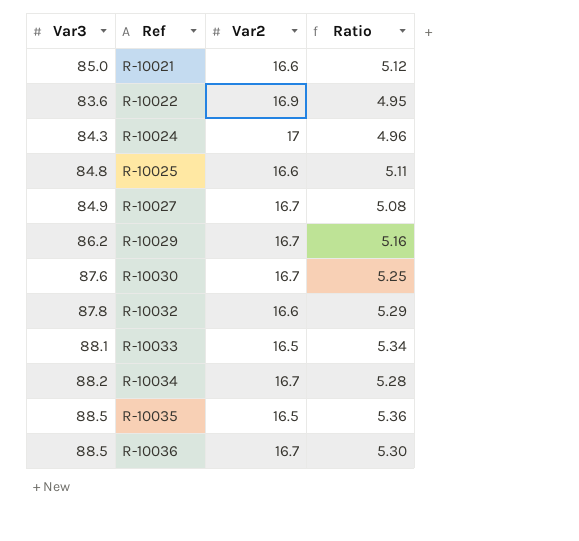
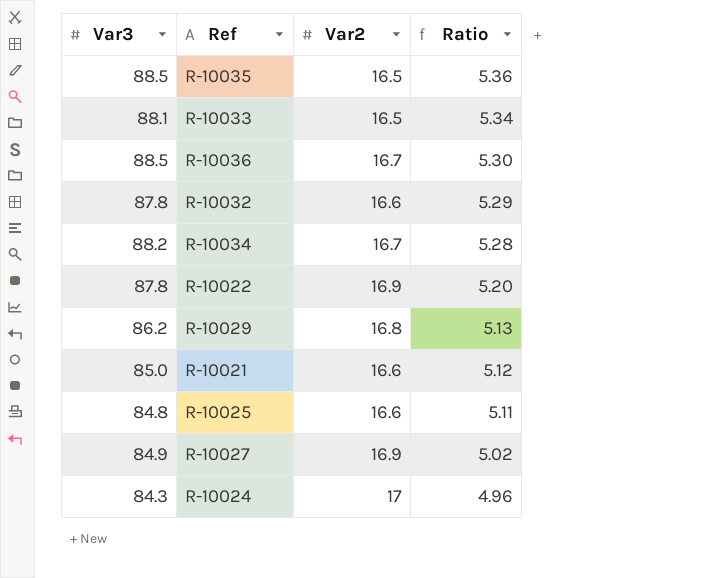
row order: Ref ascending -> Ratio descending
row R-10030: 87.6 | 16.7 | 5.25 -> none
R-10022 | Var3: 83.6 -> 87.8
R-10022 | Ratio: 4.95 -> 5.20
R-10029 | Var2: 16.7 -> 16.8
R-10029 | Ratio: 5.16 -> 5.13
R-10027 | Var2: 16.7 -> 16.9
R-10027 | Ratio: 5.08 -> 5.02

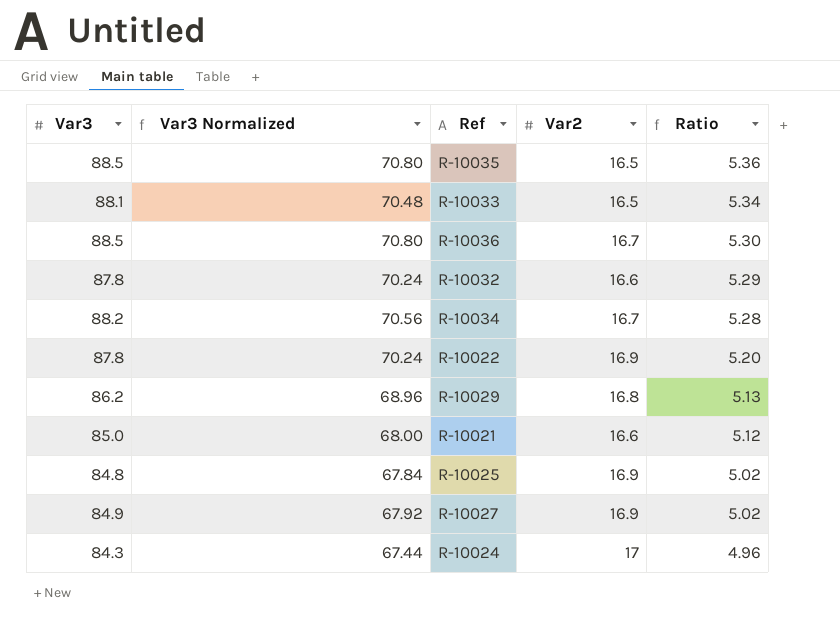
column Var3 Normalized | formula: none -> [Var3] * 0.8
R-10025 | Var2: 16.6 -> 16.9
R-10025 | Ratio: 5.11 -> 5.02

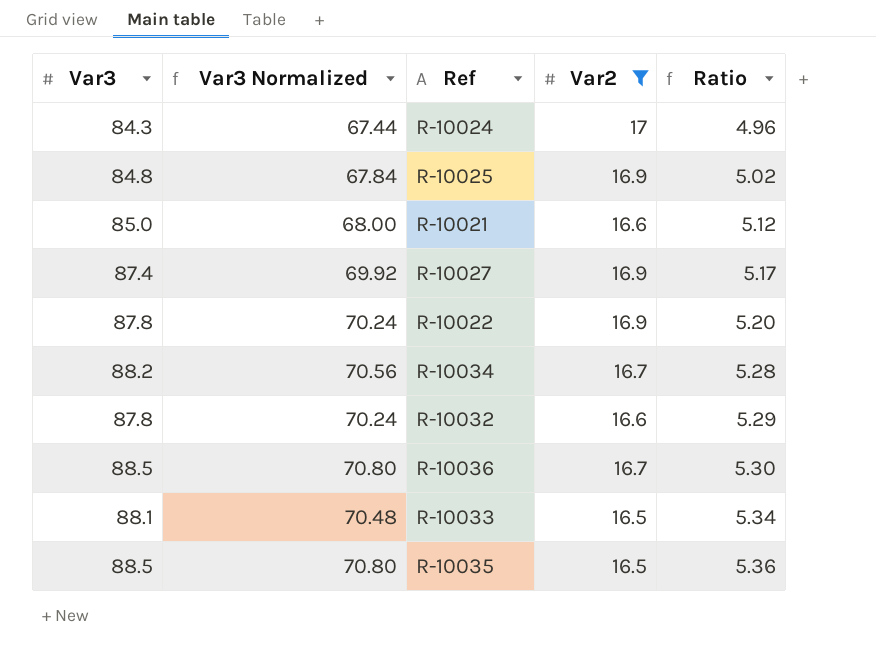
filter: none -> Var2 != 16.8
row order: Ratio descending -> Ratio ascending
R-10027 | Var3: 84.9 -> 87.4
R-10027 | Var3 Normalized: 67.92 -> 69.92
R-10027 | Ratio: 5.02 -> 5.17

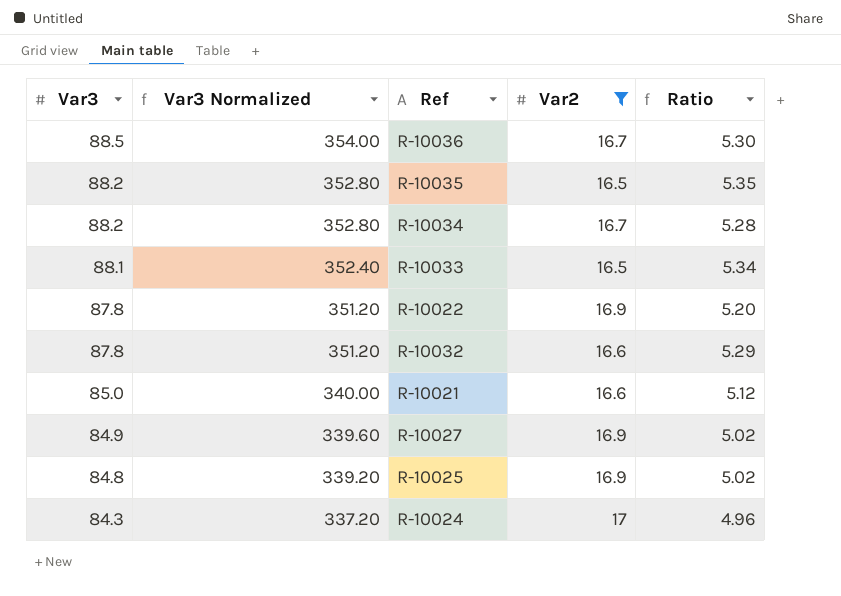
row order: Ratio ascending -> Var3 descending
column Var3 Normalized | formula: [Var3] * 0.8 -> [Var3] * 4
R-10035 | Var3: 88.5 -> 88.2
R-10035 | Ratio: 5.36 -> 5.35
R-10027 | Var3: 87.4 -> 84.9
R-10027 | Ratio: 5.17 -> 5.02

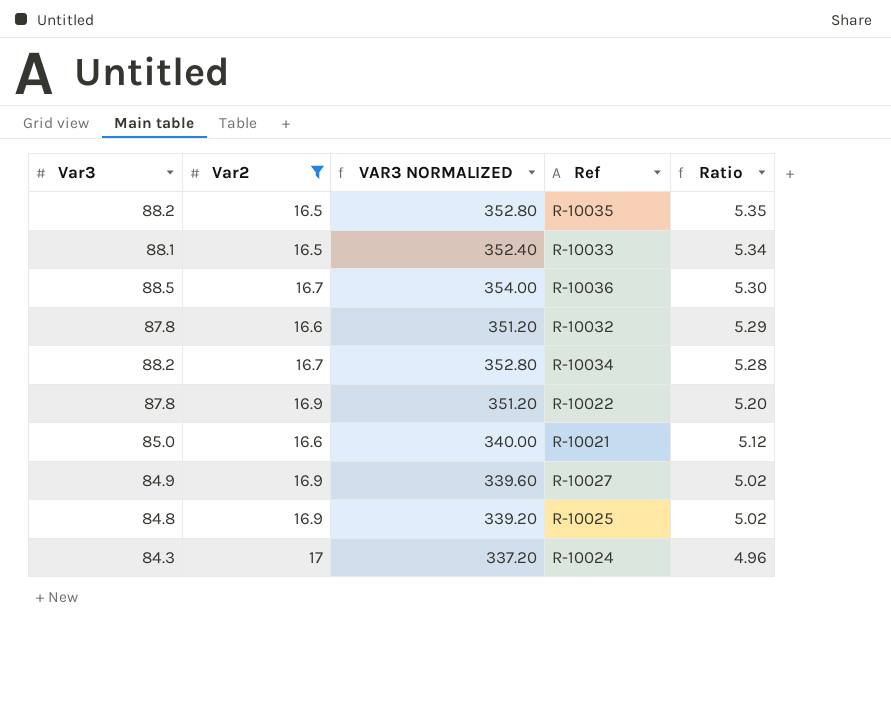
row order: Var3 descending -> Ratio descending
column Var2 | position: 4 -> 2
column name: Var3 Normalized -> VAR3 NORMALIZED

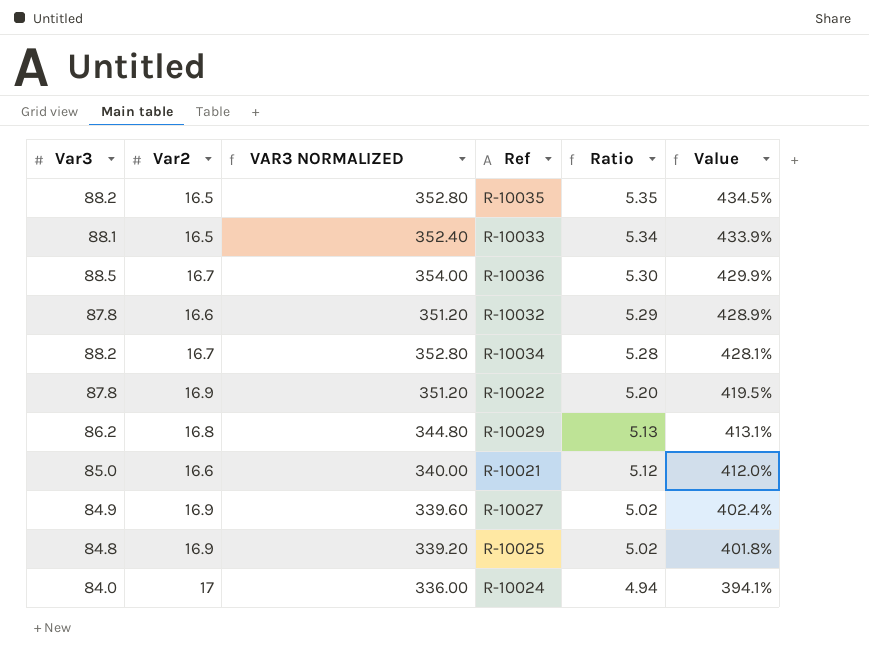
filter: Var2 != 16.8 -> none
column Value | formula: none -> ([Var3] - [Var2]) / [Var2]
R-10024 | Var3: 84.3 -> 84.0
R-10024 | VAR3 NORMALIZED: 337.20 -> 336.00
R-10024 | Ratio: 4.96 -> 4.94

